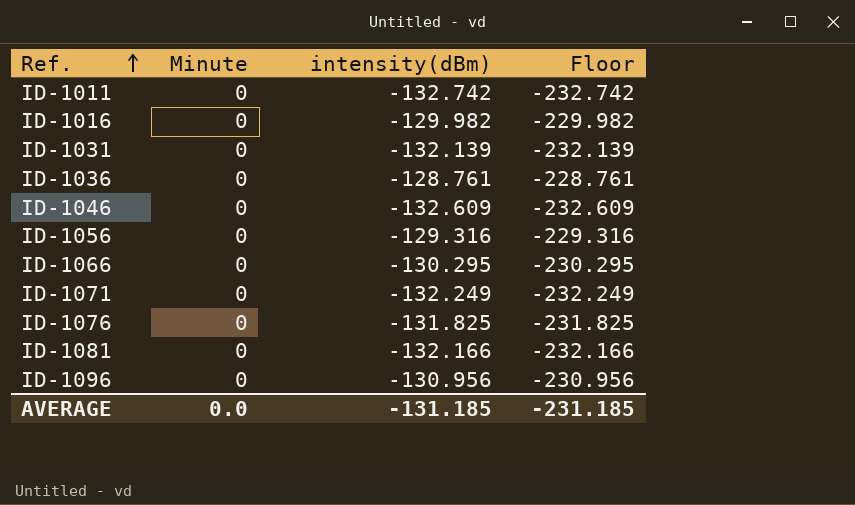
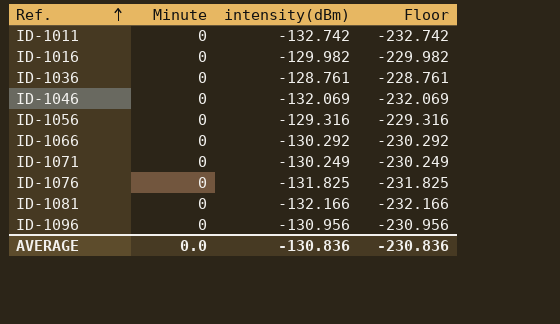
row ID-1031: 0 | -132.139 | -232.139 -> none
ID-1046 | intensity(dBm): -132.609 -> -132.069
ID-1046 | Floor: -232.609 -> -232.069
ID-1066 | intensity(dBm): -130.295 -> -130.292
ID-1066 | Floor: -230.295 -> -230.292
ID-1071 | intensity(dBm): -132.249 -> -130.249
ID-1071 | Floor: -232.249 -> -230.249
AVERAGE | intensity(dBm): -131.185 -> -130.836
AVERAGE | Floor: -231.185 -> -230.836

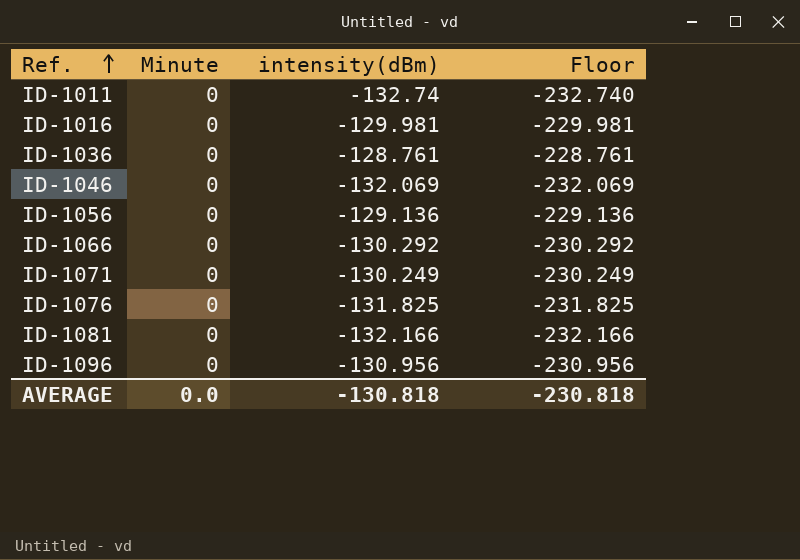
ID-1011 | intensity(dBm): -132.742 -> -132.74
ID-1011 | Floor: -232.742 -> -232.740
ID-1016 | intensity(dBm): -129.982 -> -129.981
ID-1016 | Floor: -229.982 -> -229.981
ID-1056 | intensity(dBm): -129.316 -> -129.136
ID-1056 | Floor: -229.316 -> -229.136
AVERAGE | intensity(dBm): -130.836 -> -130.818
AVERAGE | Floor: -230.836 -> -230.818

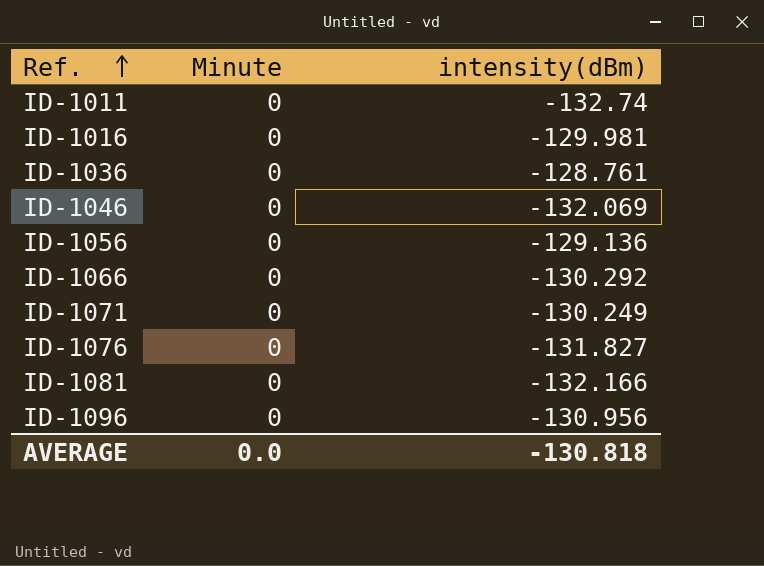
column Floor | formula: [intensity(dBm)] - 100 -> none
ID-1076 | intensity(dBm): -131.825 -> -131.827

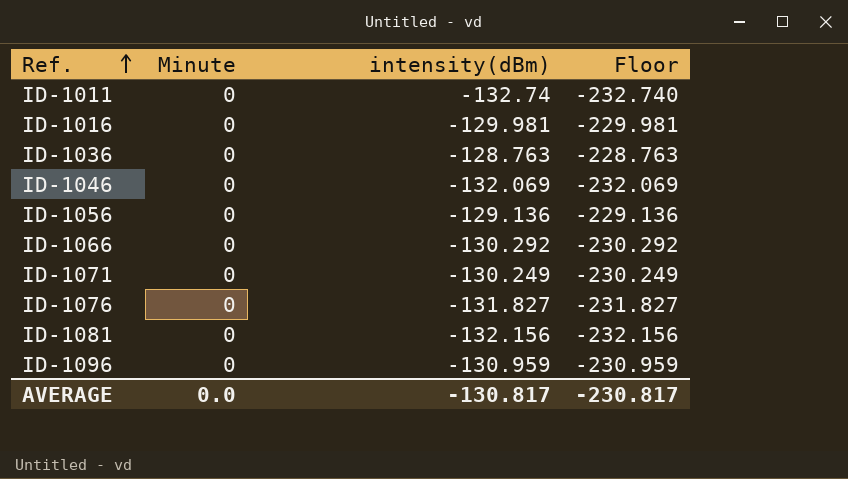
column Floor | formula: none -> [intensity(dBm)] - 100
ID-1036 | intensity(dBm): -128.761 -> -128.763
ID-1081 | intensity(dBm): -132.166 -> -132.156
ID-1096 | intensity(dBm): -130.956 -> -130.959
AVERAGE | intensity(dBm): -130.818 -> -130.817

